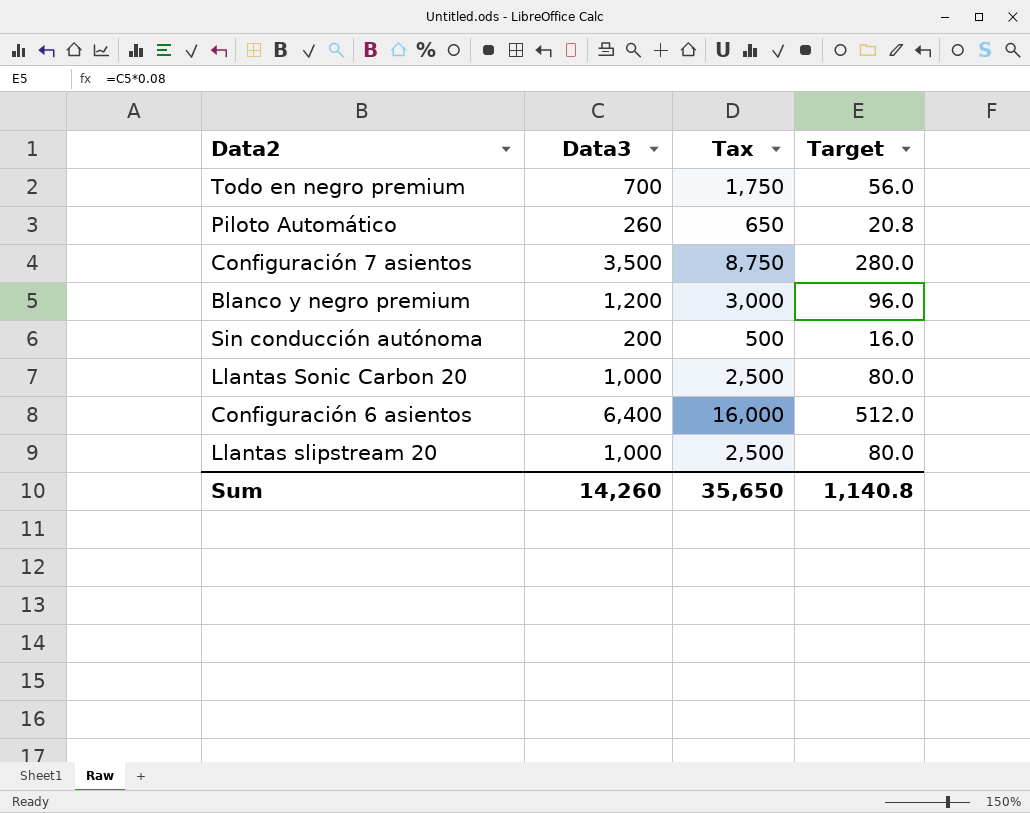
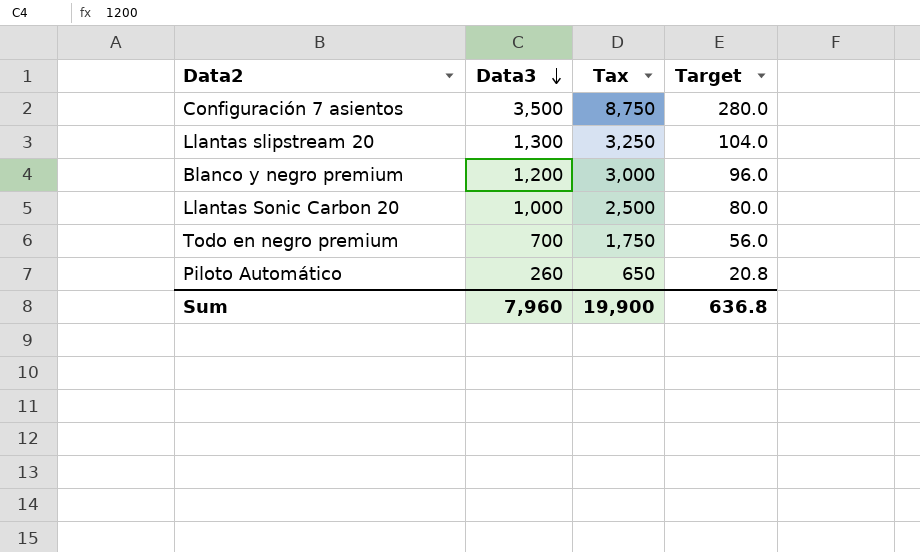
row order: none -> Data3 descending
row Sin conducción autónoma: 200 | 500 | 16.0 -> none
row Configuración 6 asientos: 6,400 | 16,000 | 512.0 -> none
Llantas slipstream 20 | Data3: 1,000 -> 1,300
Llantas slipstream 20 | Tax: 2,500 -> 3,250
Llantas slipstream 20 | Target: 80.0 -> 104.0
Sum | Data3: 14,260 -> 7,960
Sum | Tax: 35,650 -> 19,900
Sum | Target: 1,140.8 -> 636.8

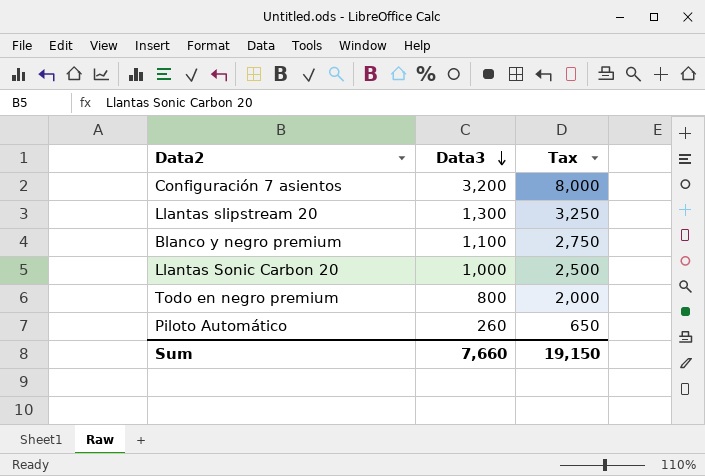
column Target | formula: [Data3] * 0.08 -> none
Configuración 7 asientos | Data3: 3,500 -> 3,200
Configuración 7 asientos | Tax: 8,750 -> 8,000
Blanco y negro premium | Data3: 1,200 -> 1,100
Blanco y negro premium | Tax: 3,000 -> 2,750
Todo en negro premium | Data3: 700 -> 800
Todo en negro premium | Tax: 1,750 -> 2,000
Sum | Data3: 7,960 -> 7,660
Sum | Tax: 19,900 -> 19,150

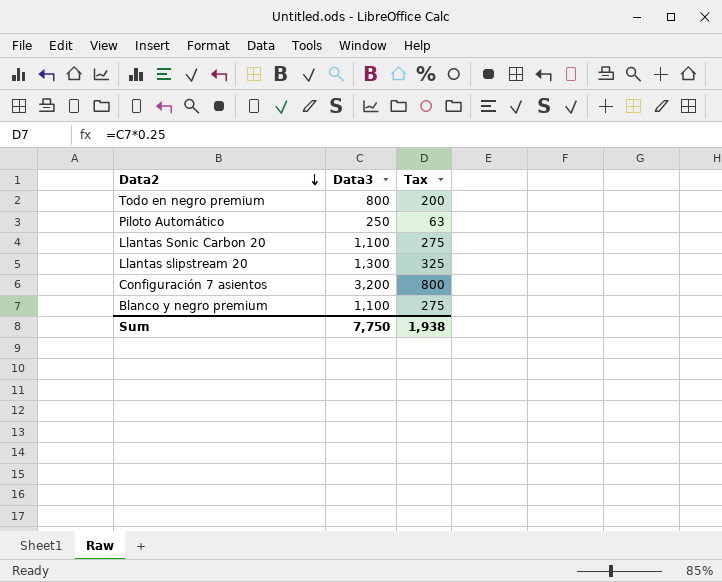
row order: Data3 descending -> Data2 descending
column Tax | formula: [Data3] * 2.5 -> [Data3] * 0.25
Piloto Automático | Data3: 260 -> 250
Llantas Sonic Carbon 20 | Data3: 1,000 -> 1,100
Sum | Data3: 7,660 -> 7,750
Sum | Tax: 19,150 -> 1,938

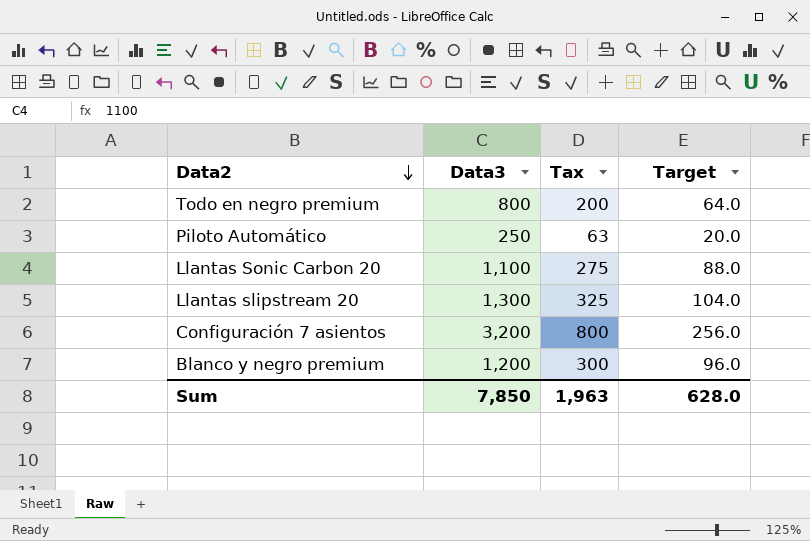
column Target | formula: none -> [Data3] * 0.08
Blanco y negro premium | Data3: 1,100 -> 1,200
Blanco y negro premium | Tax: 275 -> 300
Sum | Data3: 7,750 -> 7,850
Sum | Tax: 1,938 -> 1,963

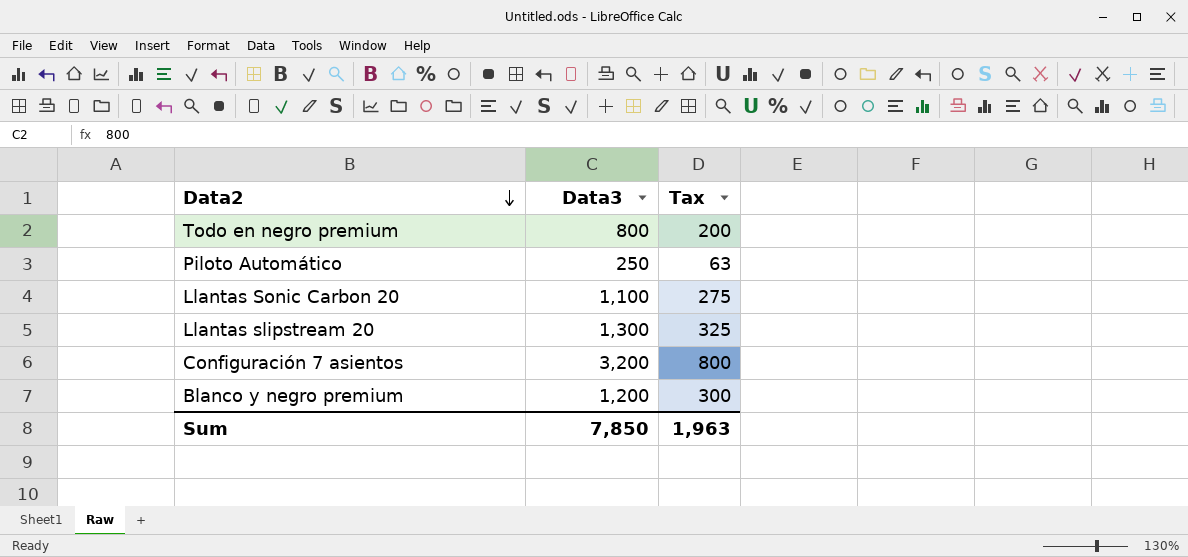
column Target | formula: [Data3] * 0.08 -> none

